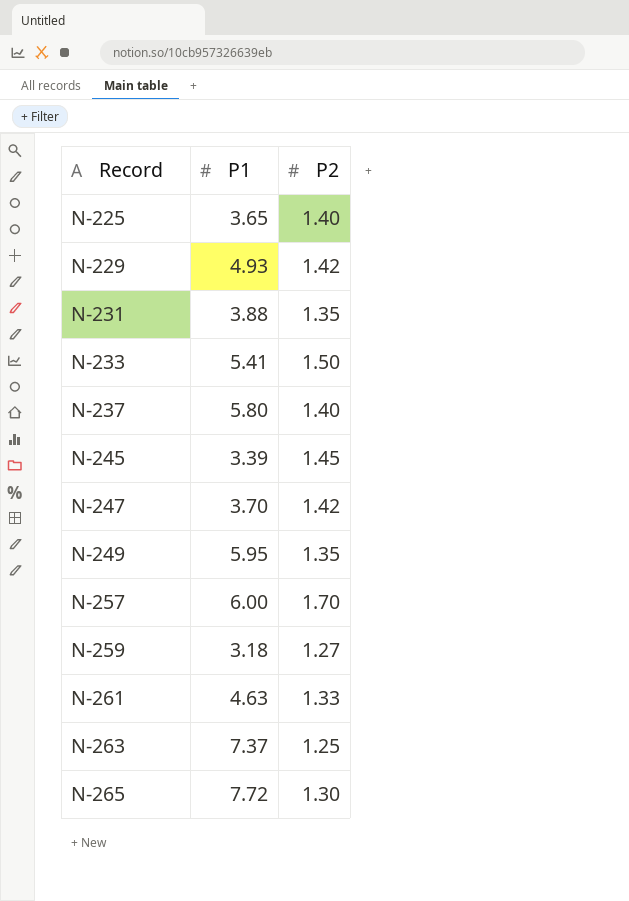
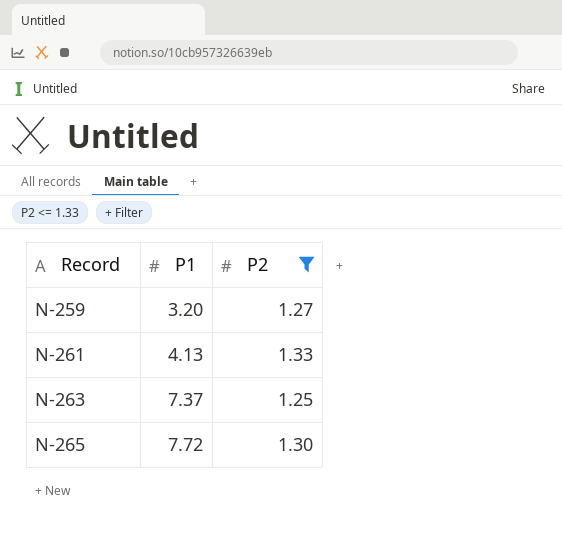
filter: none -> P2 <= 1.33
N-259 | P1: 3.18 -> 3.20
N-261 | P1: 4.63 -> 4.13

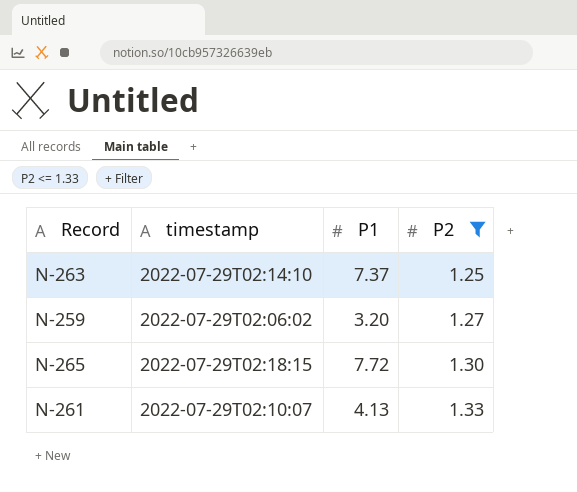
row order: Record ascending -> P2 ascending
column timestamp | position: none -> 2

